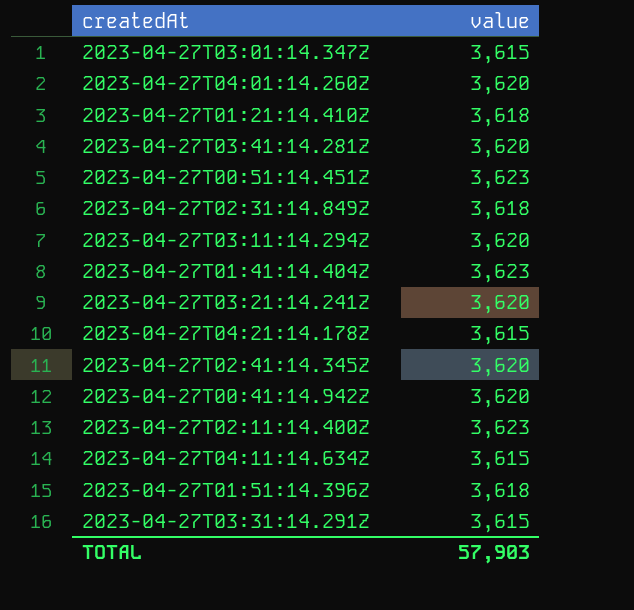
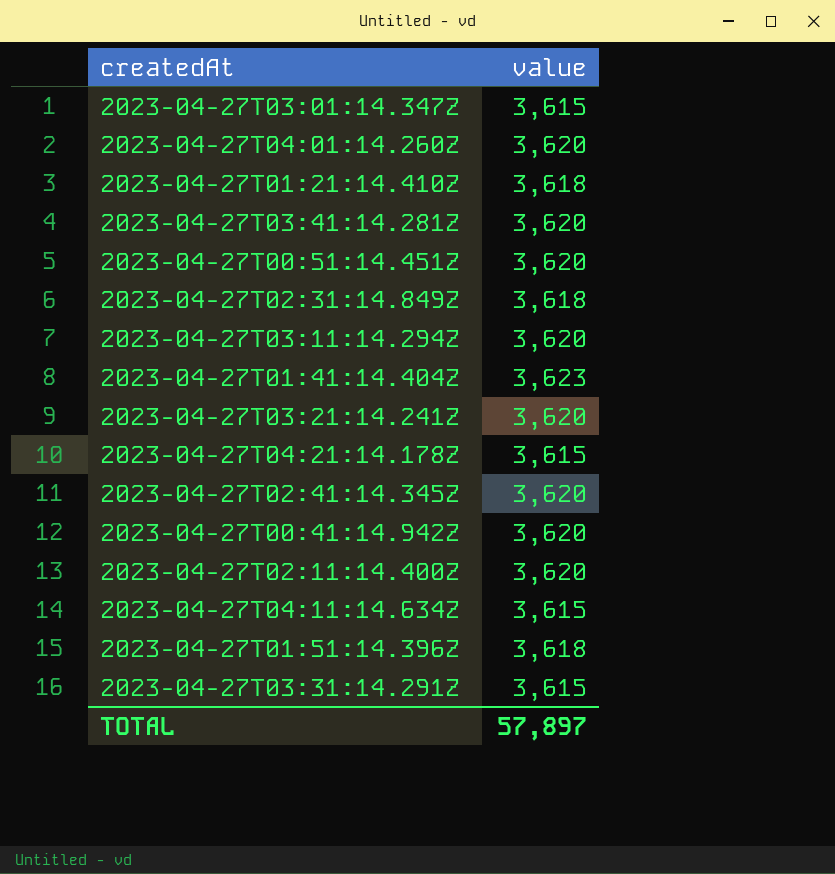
2023-04-27T00:51:14.451Z | value: 3,623 -> 3,620
2023-04-27T02:11:14.400Z | value: 3,623 -> 3,620
TOTAL | value: 57,903 -> 57,897

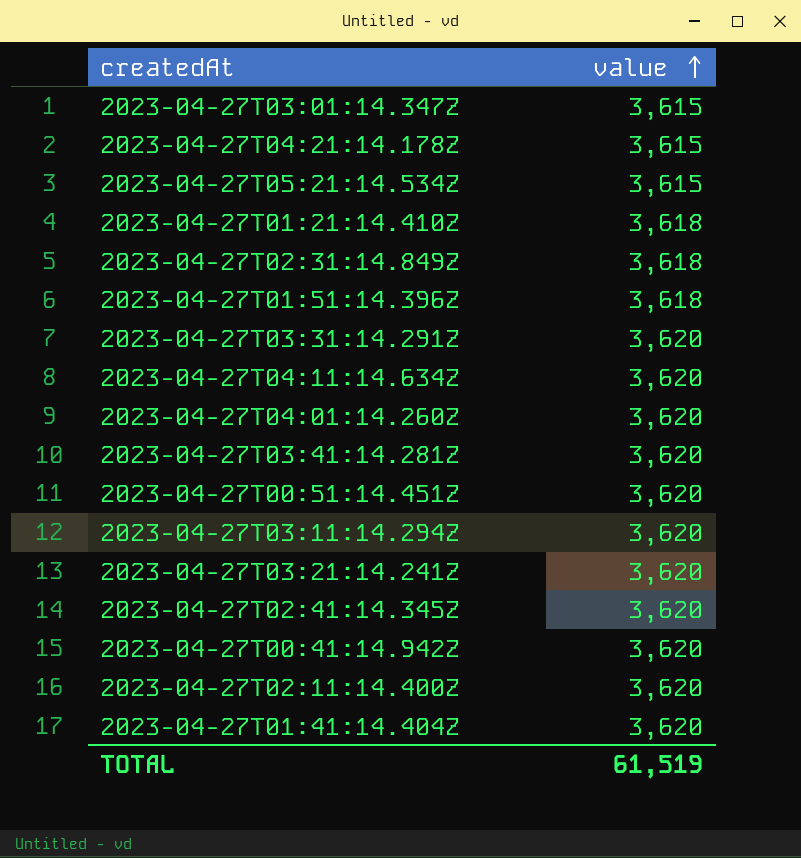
row order: none -> value ascending
row 2023-04-27T05:21:14.534Z: none -> 3,615
2023-04-27T03:31:14.291Z | value: 3,615 -> 3,620
2023-04-27T04:11:14.634Z | value: 3,615 -> 3,620
2023-04-27T01:41:14.404Z | value: 3,623 -> 3,620
TOTAL | value: 57,897 -> 61,519

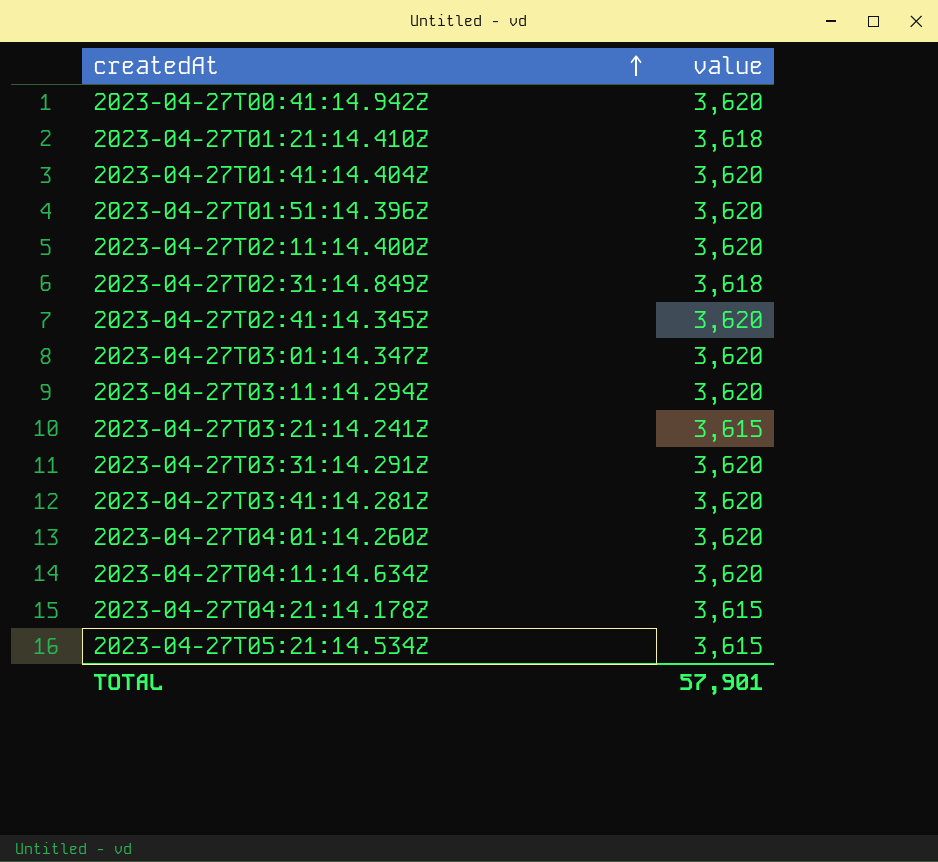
row order: value ascending -> createdAt ascending
row 2023-04-27T00:51:14.451Z: 3,620 -> none
2023-04-27T01:51:14.396Z | value: 3,618 -> 3,620
2023-04-27T03:01:14.347Z | value: 3,615 -> 3,620
2023-04-27T03:21:14.241Z | value: 3,620 -> 3,615
TOTAL | value: 61,519 -> 57,901

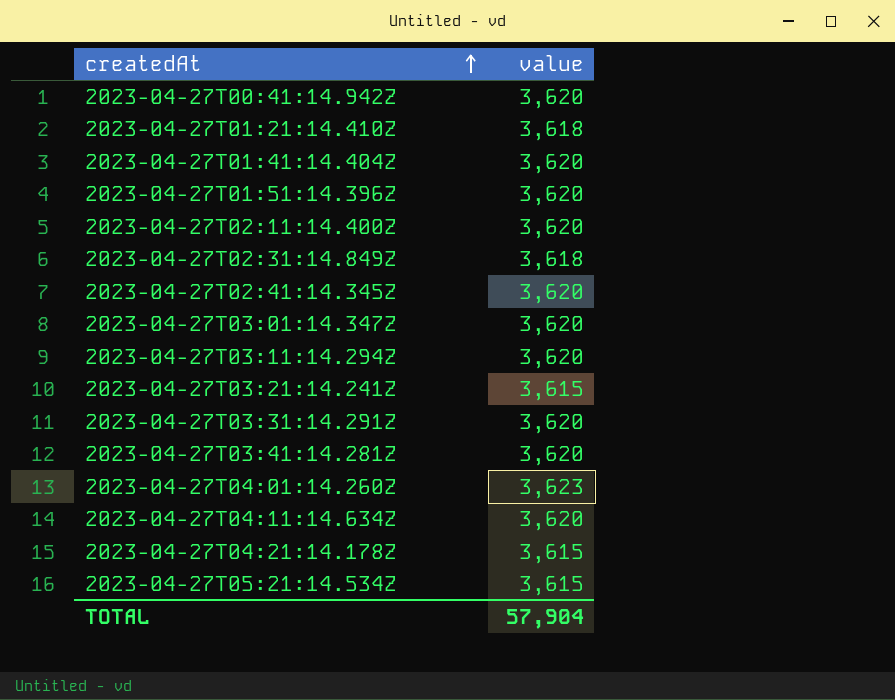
2023-04-27T04:01:14.260Z | value: 3,620 -> 3,623
TOTAL | value: 57,901 -> 57,904

